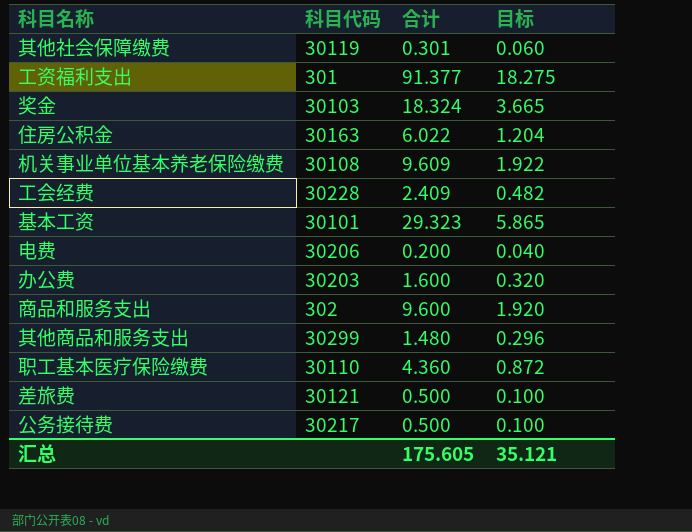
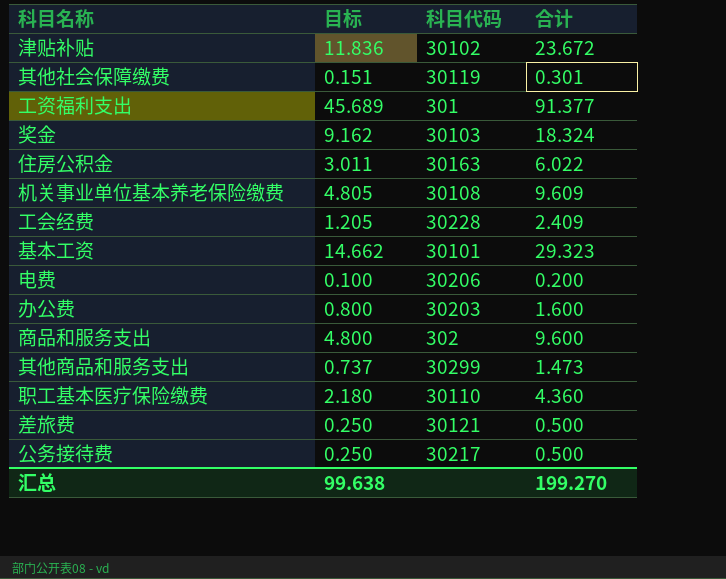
column 目标 | formula: [合计] * 0.2 -> [合计] * 0.5
column 目标 | position: 4 -> 2
row 津贴补贴: none -> 11.836 | 30102 | 23.672
其他商品和服务支出 | 合计: 1.480 -> 1.473
汇总 | 目标: 35.121 -> 99.638
汇总 | 合计: 175.605 -> 199.270

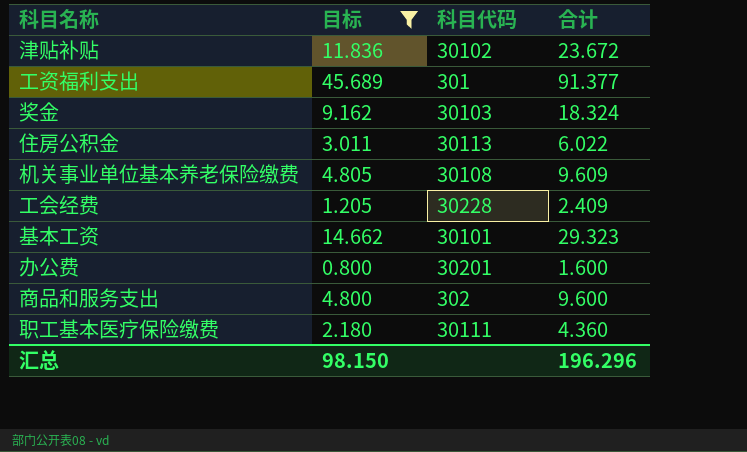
filter: none -> 目标 >= 0.800
住房公积金 | 科目代码: 30163 -> 30113
办公费 | 科目代码: 30203 -> 30201
职工基本医疗保险缴费 | 科目代码: 30110 -> 30111
汇总 | 目标: 99.638 -> 98.150
汇总 | 合计: 199.270 -> 196.296

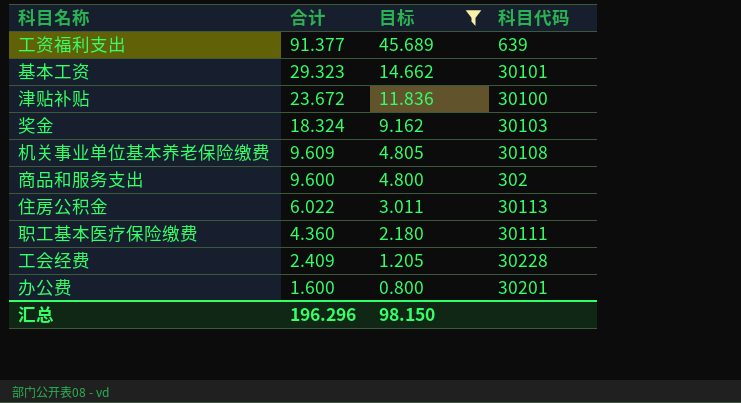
row order: none -> 合计 descending
column 合计 | position: 4 -> 2
工资福利支出 | 科目代码: 301 -> 639
津贴补贴 | 科目代码: 30102 -> 30100

